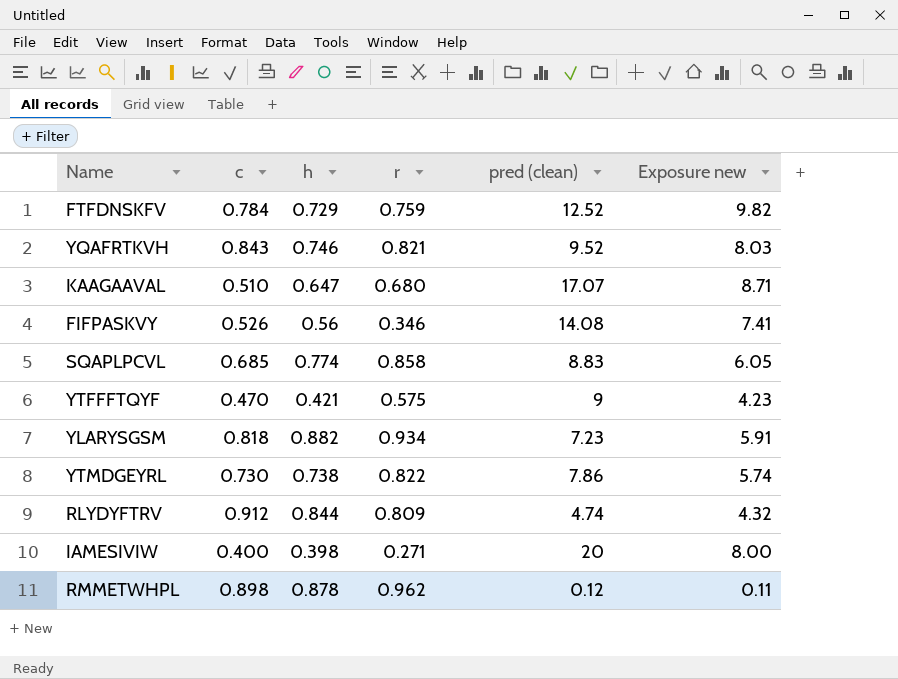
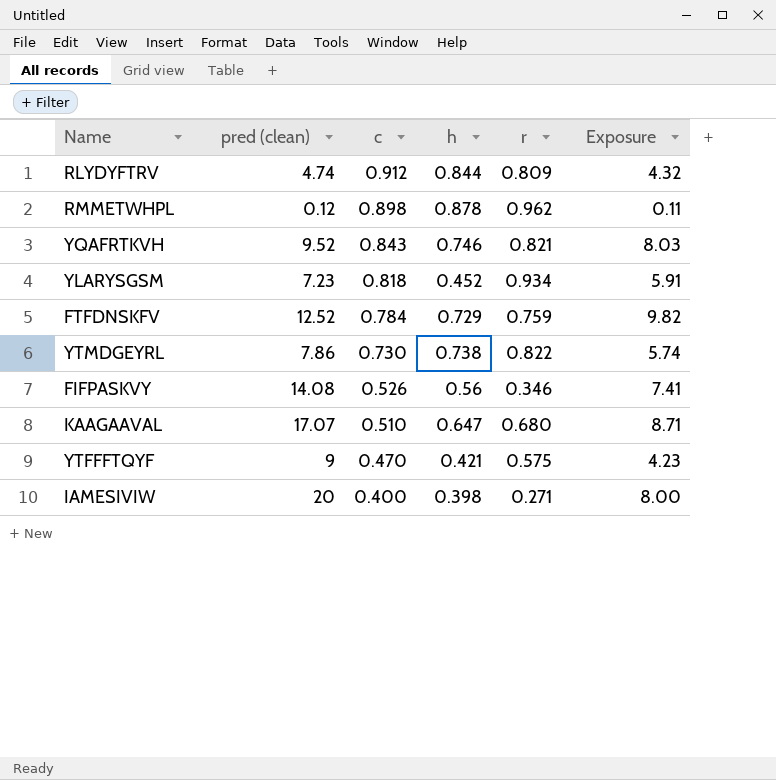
row order: none -> c descending
column pred (clean) | position: 5 -> 2
column name: Exposure new -> Exposure
row SQAPLPCVL: 0.685 | 0.774 | 0.858 | 8.83 | 6.05 -> none
YLARYSGSM | h: 0.882 -> 0.452

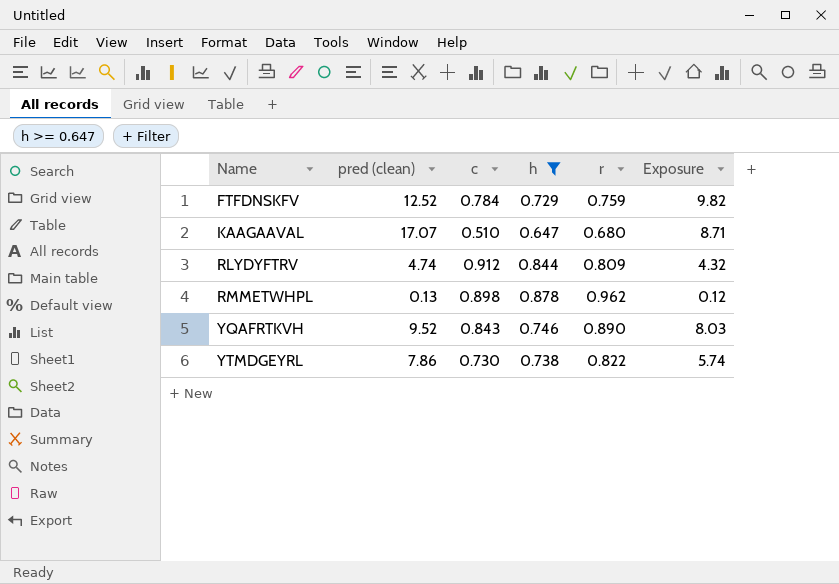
filter: none -> h >= 0.647
row order: c descending -> Name ascending
RMMETWHPL | pred (clean): 0.12 -> 0.13
RMMETWHPL | Exposure: 0.11 -> 0.12
YQAFRTKVH | r: 0.821 -> 0.890

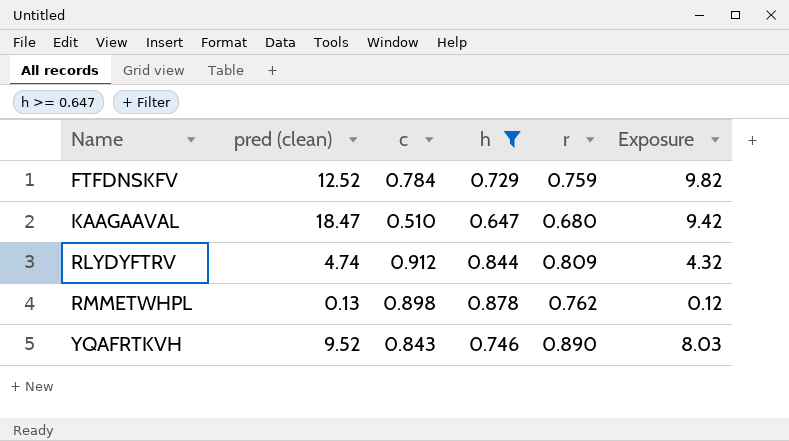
row YTMDGEYRL: 7.86 | 0.730 | 0.738 | 0.822 | 5.74 -> none
KAAGAAVAL | pred (clean): 17.07 -> 18.47
KAAGAAVAL | Exposure: 8.71 -> 9.42
RMMETWHPL | r: 0.962 -> 0.762

